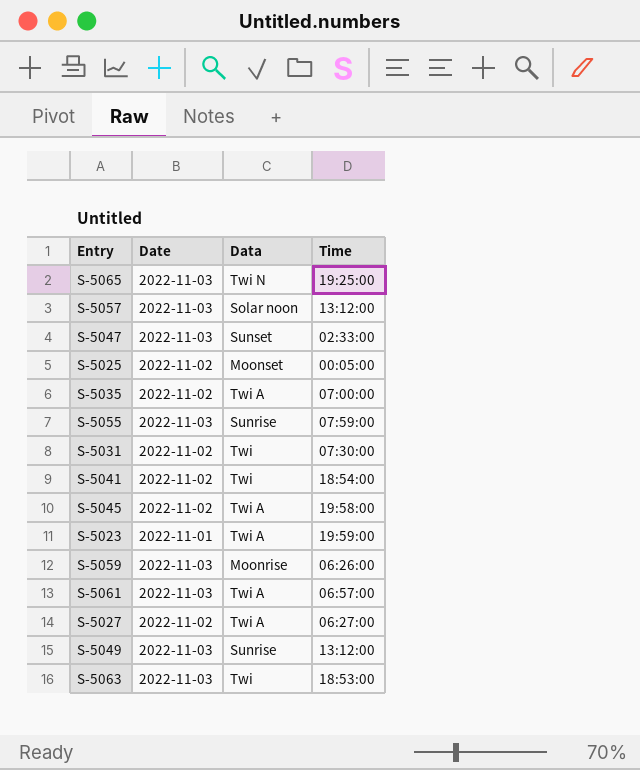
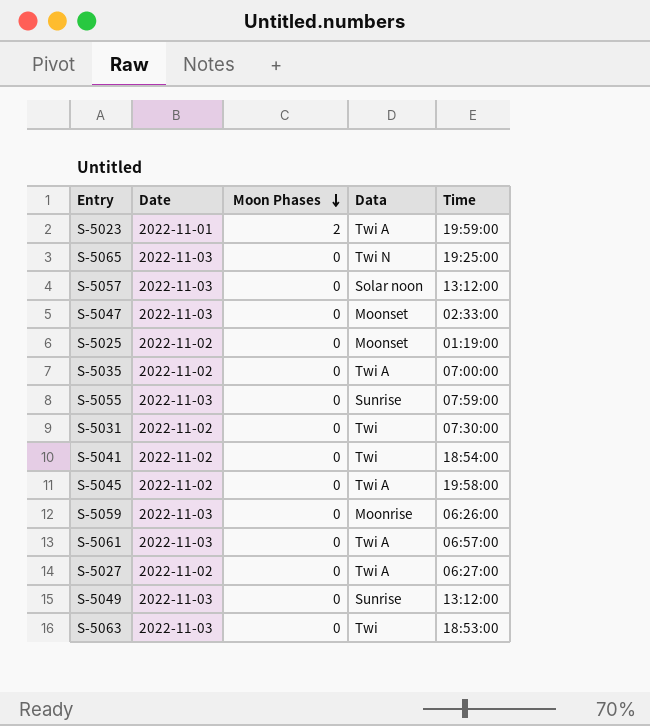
row order: none -> Moon Phases descending
column Moon Phases | position: none -> 3
S-5047 | Data: Sunset -> Moonset
S-5025 | Time: 00:05:00 -> 01:19:00

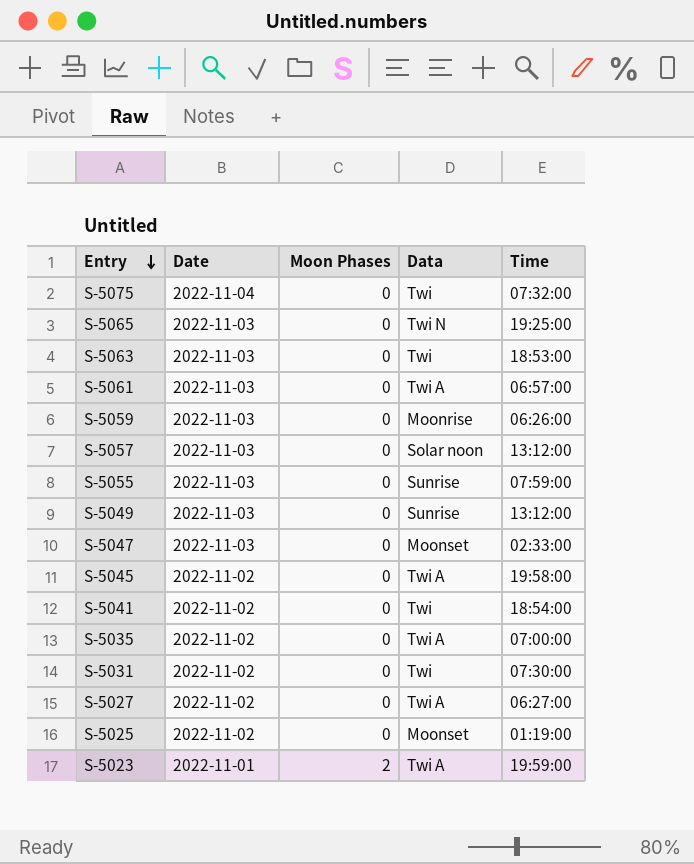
row order: Moon Phases descending -> Entry descending
row S-5075: none -> 2022-11-04 | 0 | Twi | 07:32:00

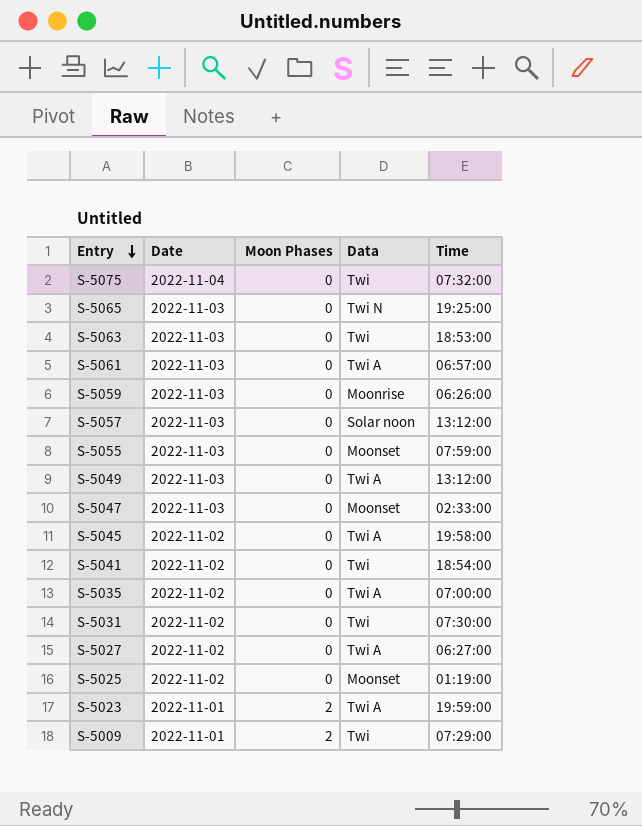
S-5055 | Data: Sunrise -> Moonset
S-5049 | Data: Sunrise -> Twi A
row S-5009: none -> 2022-11-01 | 2 | Twi | 07:29:00

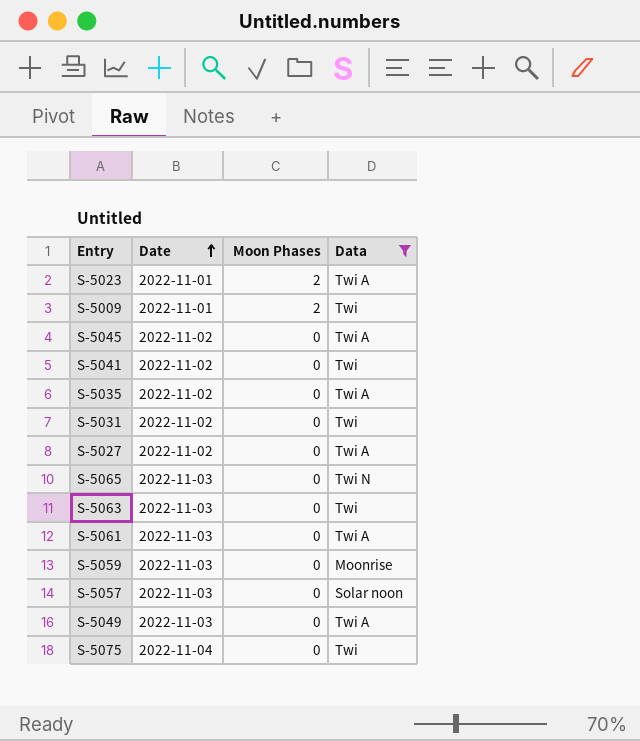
filter: none -> Data != Moonset
row order: Entry descending -> Date ascending
column Time | position: 5 -> none

